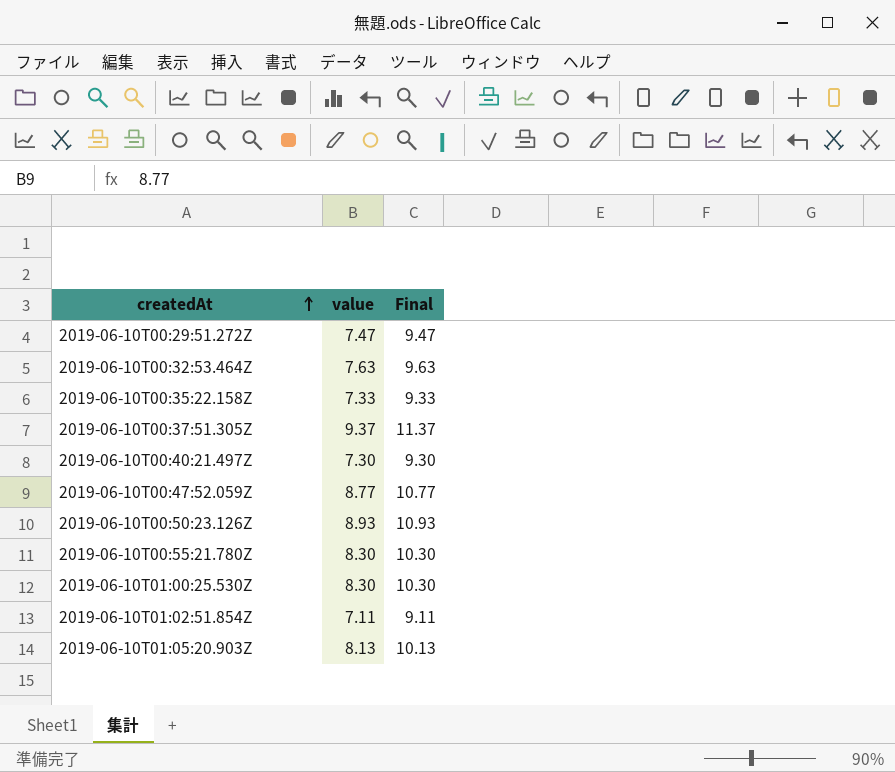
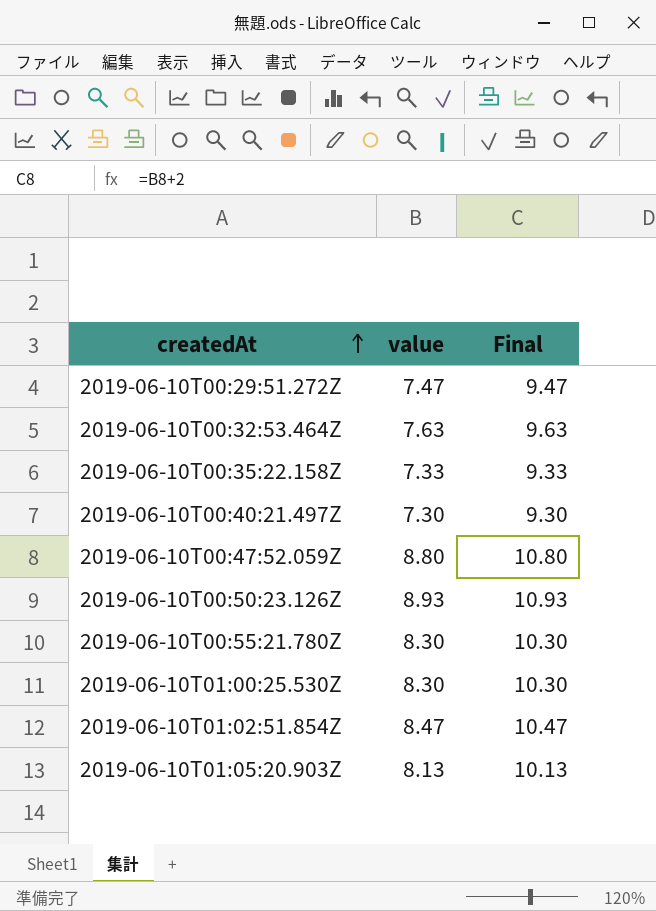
row 2019-06-10T00:37:51.305Z: 9.37 | 11.37 -> none
2019-06-10T00:47:52.059Z | value: 8.77 -> 8.80
2019-06-10T00:47:52.059Z | Final: 10.77 -> 10.80
2019-06-10T01:02:51.854Z | value: 7.11 -> 8.47
2019-06-10T01:02:51.854Z | Final: 9.11 -> 10.47

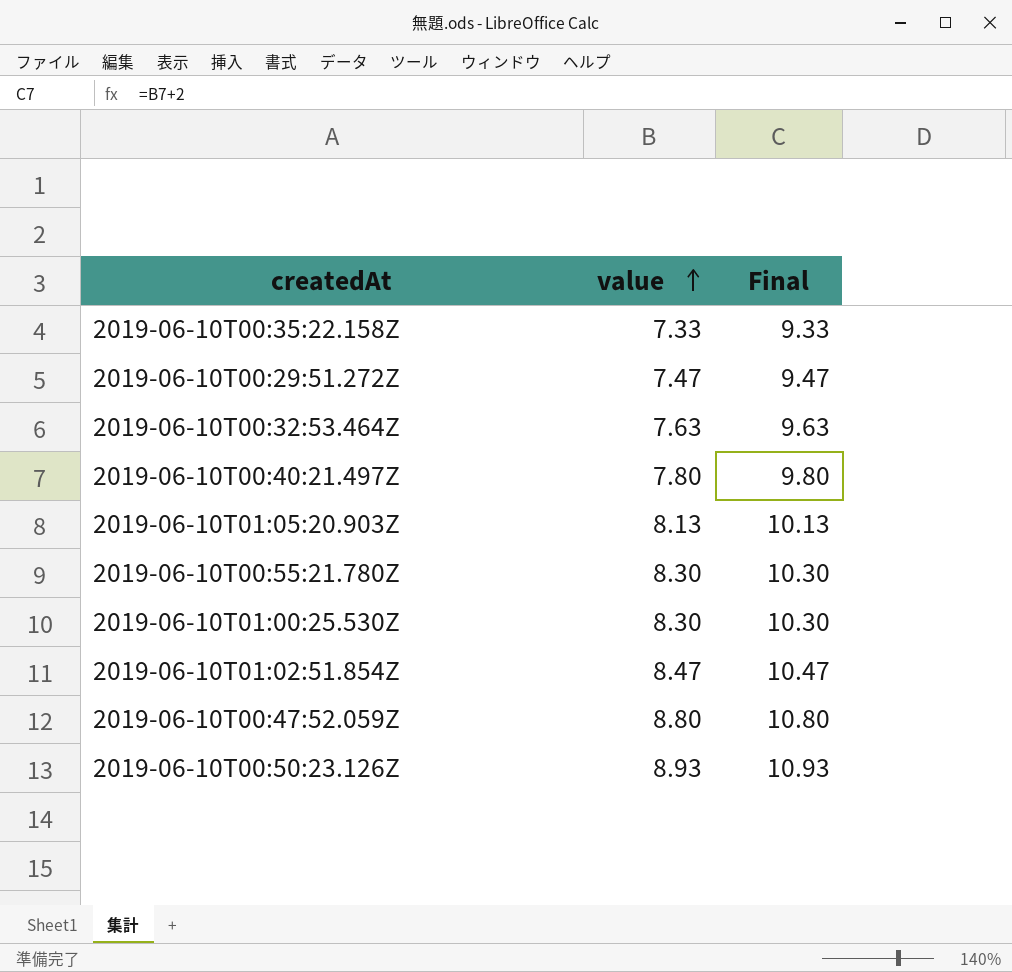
row order: createdAt ascending -> value ascending
2019-06-10T00:40:21.497Z | value: 7.30 -> 7.80
2019-06-10T00:40:21.497Z | Final: 9.30 -> 9.80

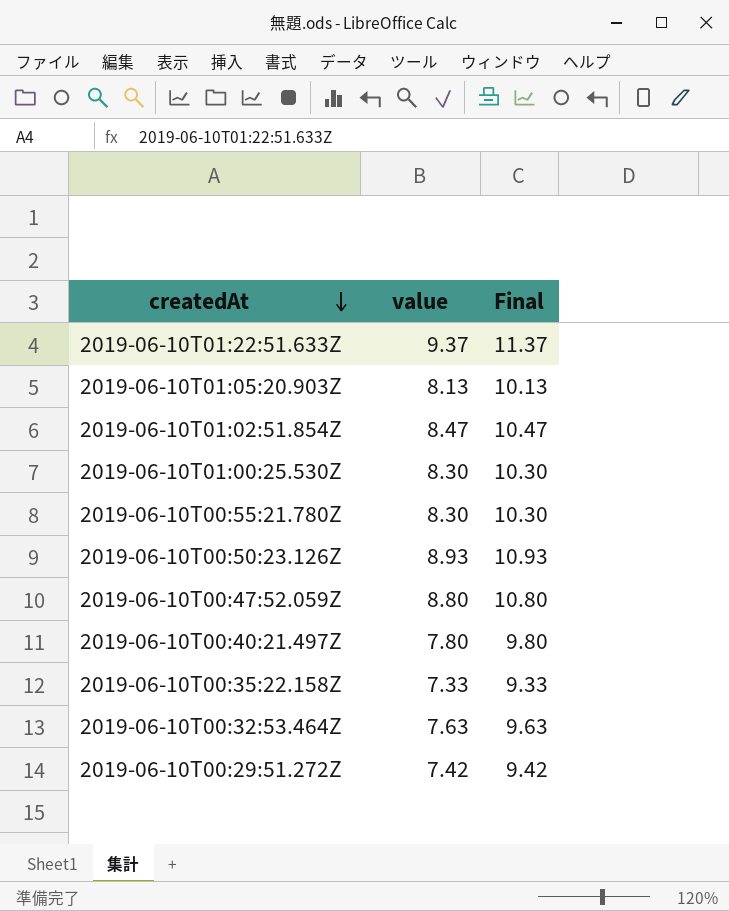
row order: value ascending -> createdAt descending
row 2019-06-10T01:22:51.633Z: none -> 9.37 | 11.37
2019-06-10T00:29:51.272Z | value: 7.47 -> 7.42
2019-06-10T00:29:51.272Z | Final: 9.47 -> 9.42

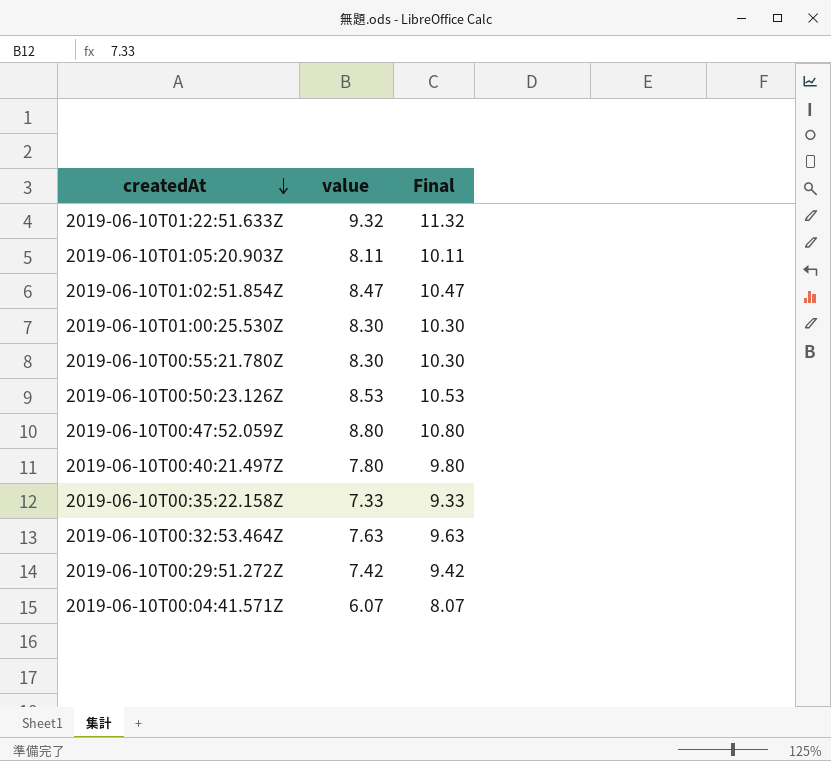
2019-06-10T01:22:51.633Z | value: 9.37 -> 9.32
2019-06-10T01:22:51.633Z | Final: 11.37 -> 11.32
2019-06-10T01:05:20.903Z | value: 8.13 -> 8.11
2019-06-10T01:05:20.903Z | Final: 10.13 -> 10.11
2019-06-10T00:50:23.126Z | value: 8.93 -> 8.53
2019-06-10T00:50:23.126Z | Final: 10.93 -> 10.53
row 2019-06-10T00:04:41.571Z: none -> 6.07 | 8.07

